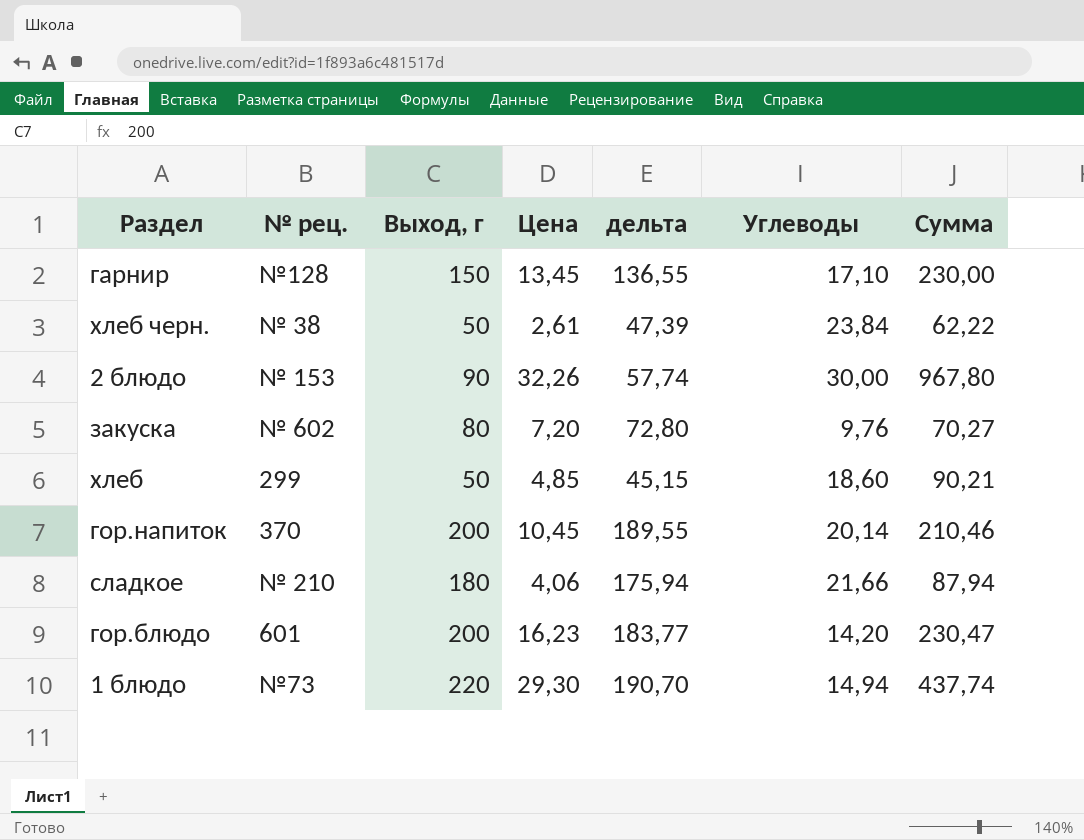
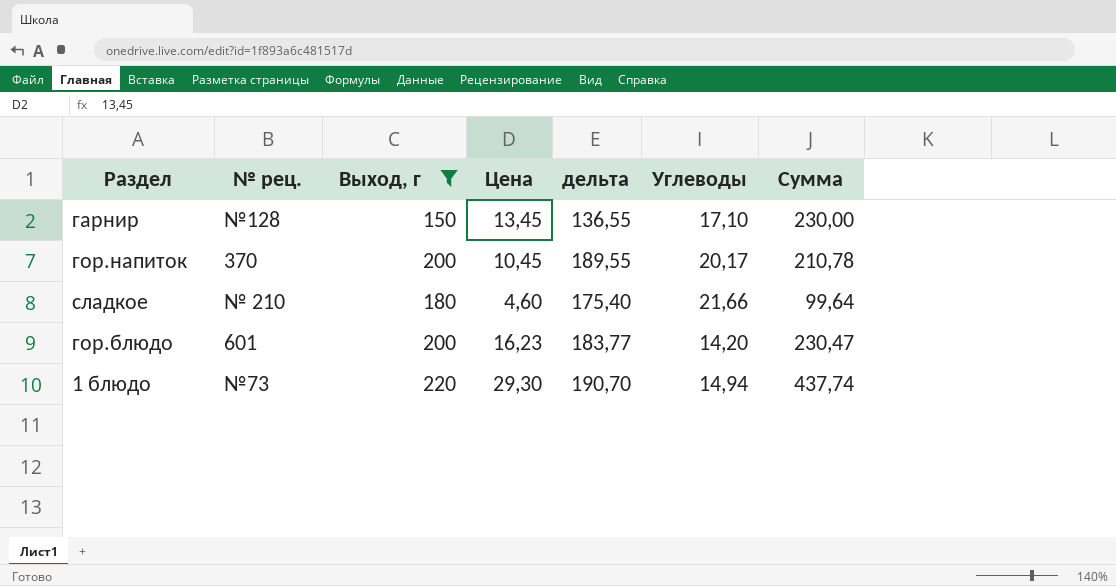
filter: none -> Выход, г >= 150
гор.напиток | Углеводы: 20,14 -> 20,17
гор.напиток | Сумма: 210,46 -> 210,78
сладкое | Цена: 4,06 -> 4,60
сладкое | дельта: 175,94 -> 175,40
сладкое | Сумма: 87,94 -> 99,64

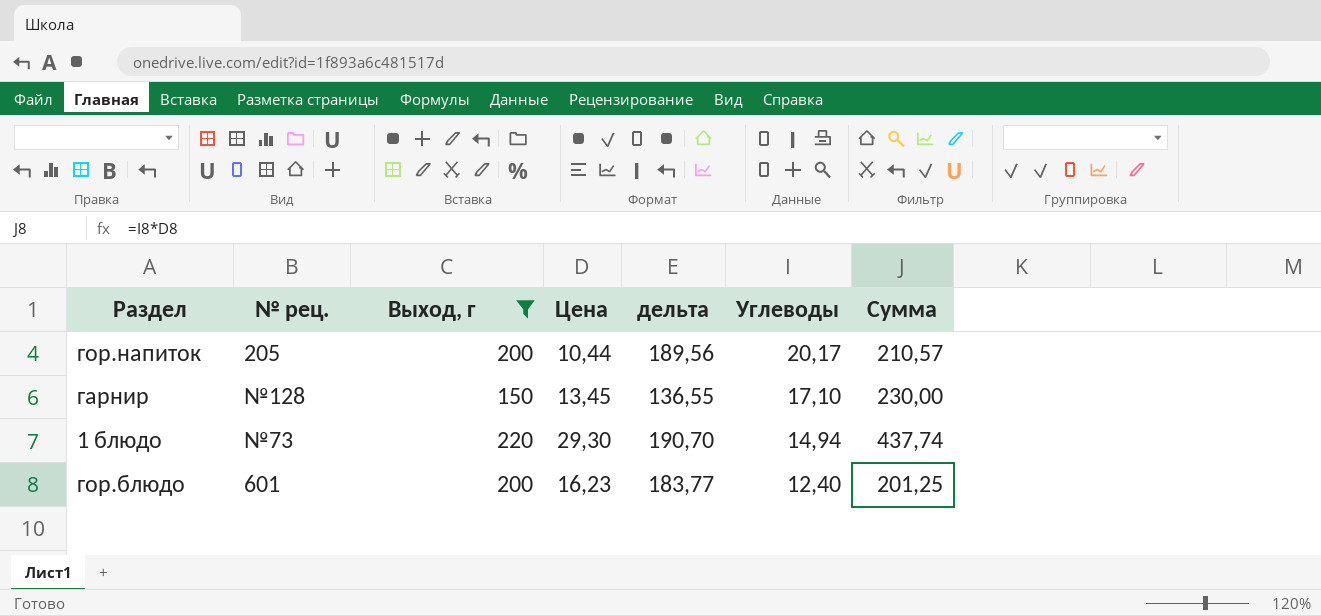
row order: none -> Углеводы descending
row сладкое: № 210 | 180 | 4,60 | 175,40 | 21,66 | 99,64 -> none
гор.напиток | № рец.: 370 -> 205
гор.напиток | Цена: 10,45 -> 10,44
гор.напиток | дельта: 189,55 -> 189,56
гор.напиток | Сумма: 210,78 -> 210,57
гор.блюдо | Углеводы: 14,20 -> 12,40
гор.блюдо | Сумма: 230,47 -> 201,25

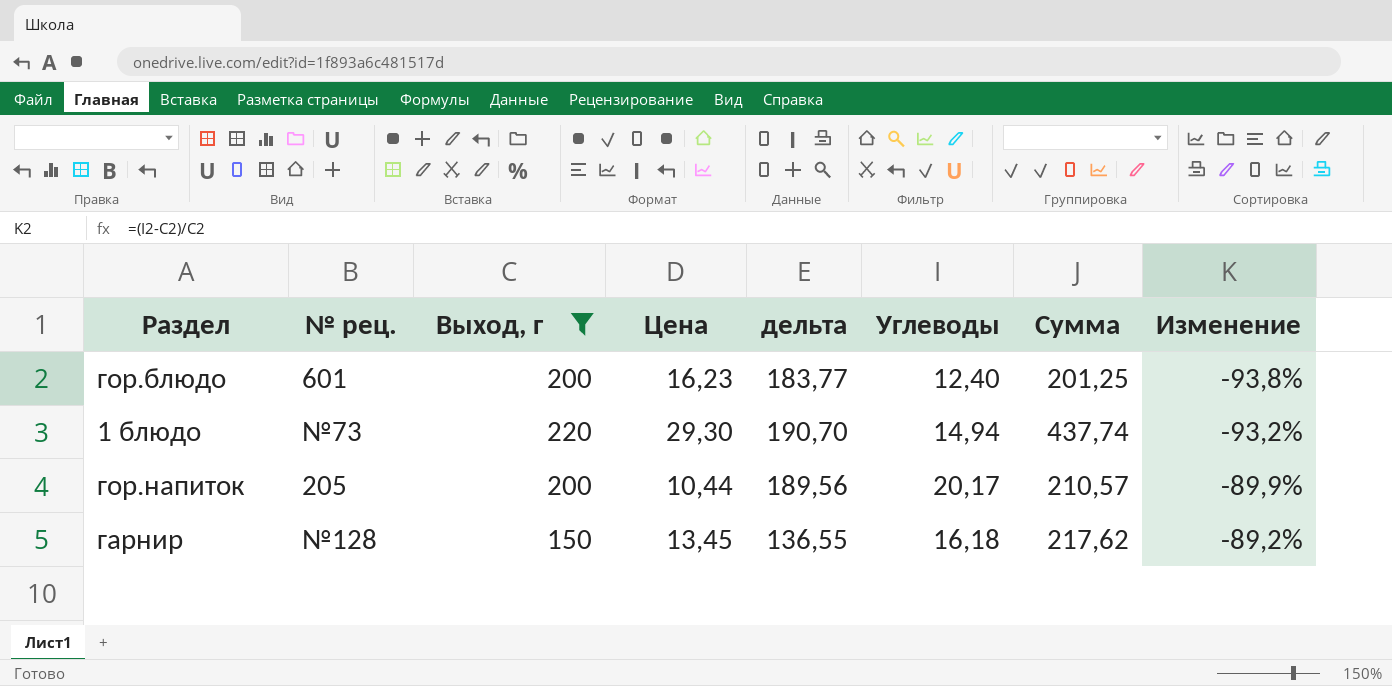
row order: Углеводы descending -> Изменение ascending
column Изменение | formula: none -> ([Углеводы] - [Выход, г]) / [Выход, г]
гарнир | Углеводы: 17,10 -> 16,18
гарнир | Сумма: 230,00 -> 217,62

